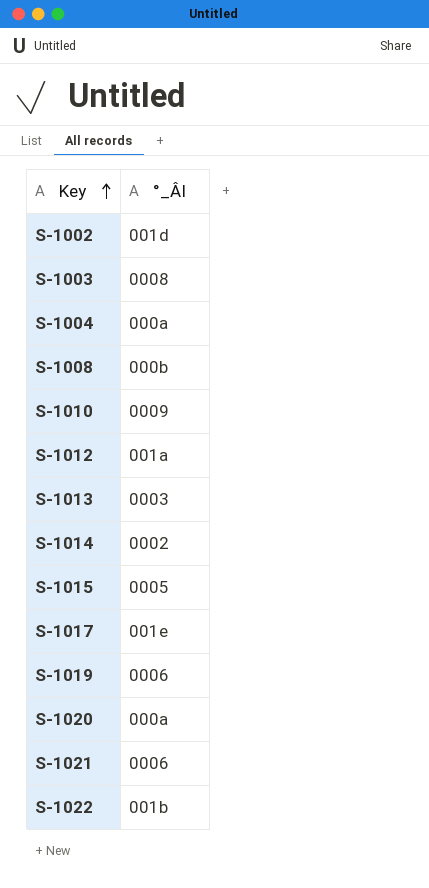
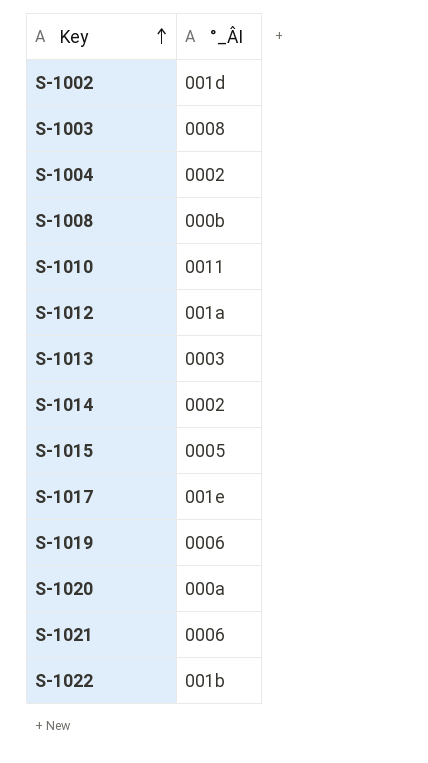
S-1004 | °_ÂI: 000a -> 0002
S-1010 | °_ÂI: 0009 -> 0011

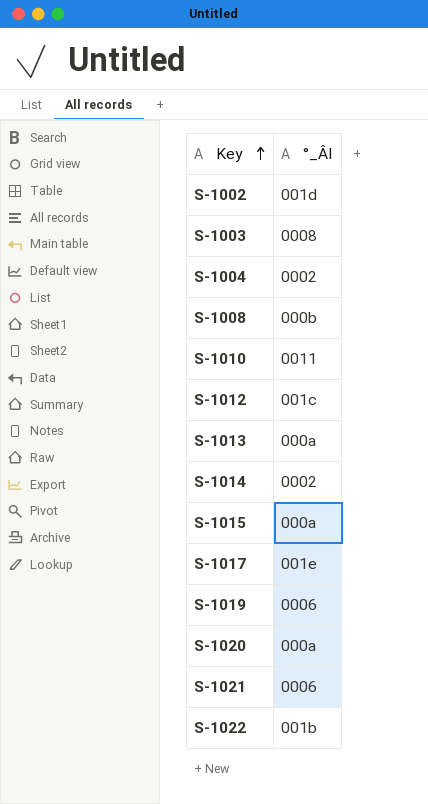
S-1012 | °_ÂI: 001a -> 001c
S-1013 | °_ÂI: 0003 -> 000a
S-1015 | °_ÂI: 0005 -> 000a

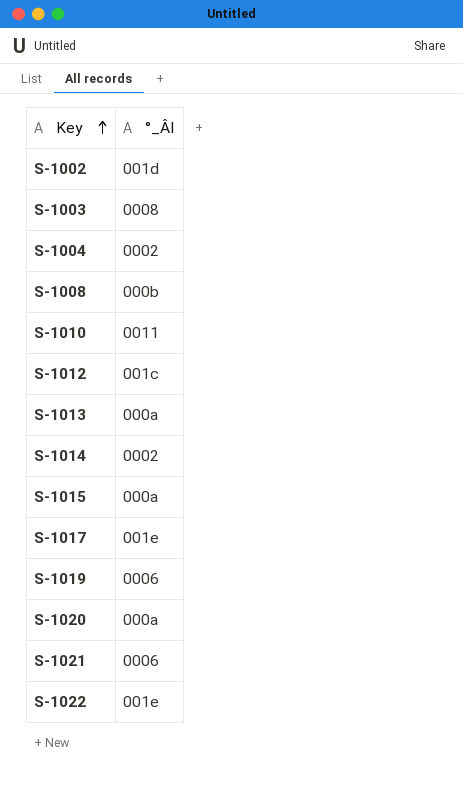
S-1022 | °_ÂI: 001b -> 001e

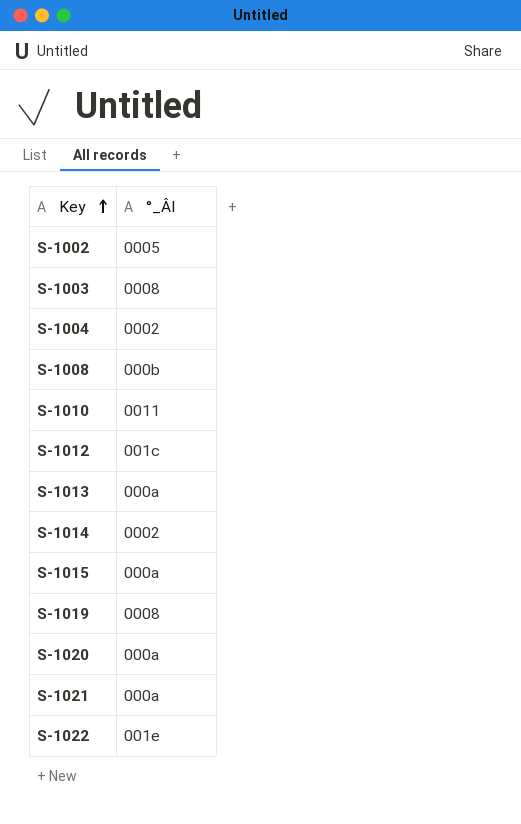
row S-1017: 001e -> none
S-1002 | °_ÂI: 001d -> 0005
S-1019 | °_ÂI: 0006 -> 0008
S-1021 | °_ÂI: 0006 -> 000a

